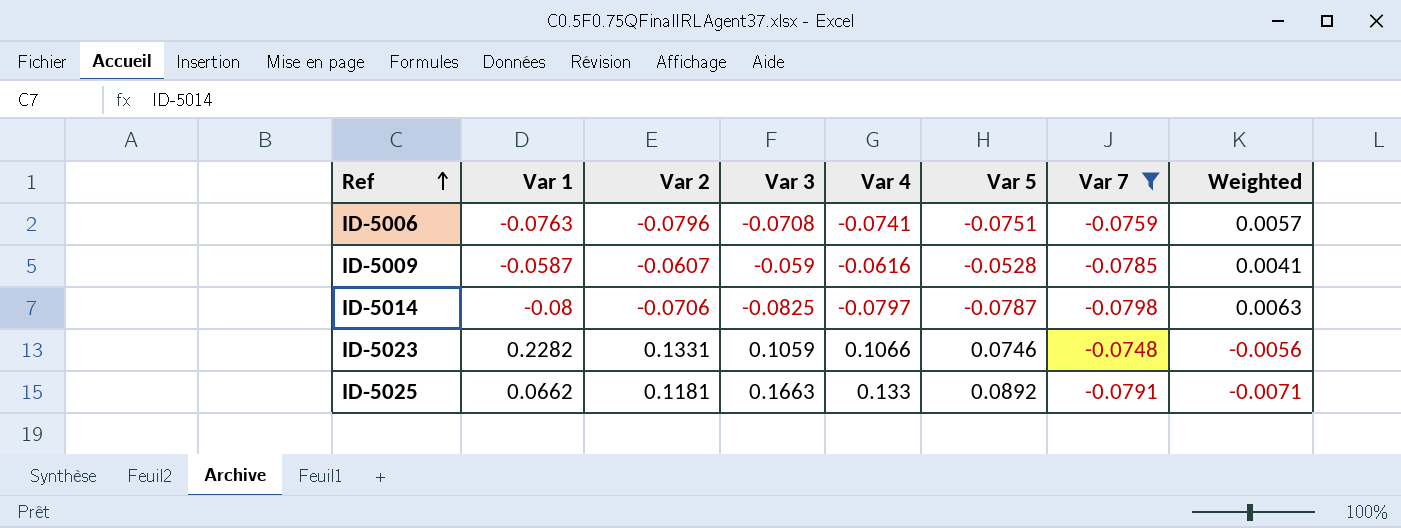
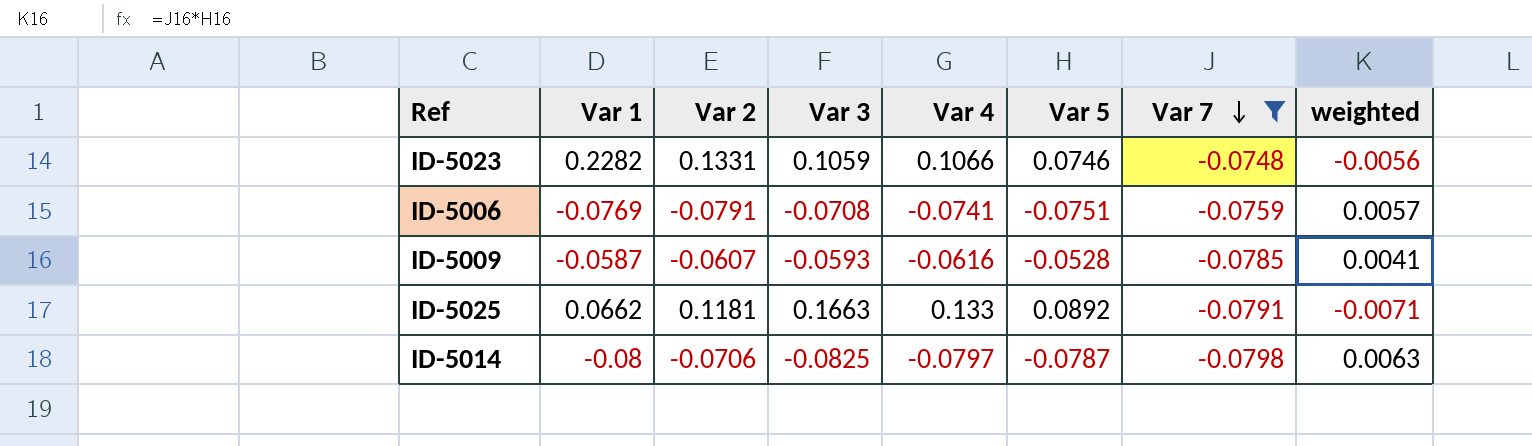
row order: Ref ascending -> Var 7 descending
column name: Weighted -> weighted
ID-5006 | Var 1: -0.0763 -> -0.0769
ID-5006 | Var 2: -0.0796 -> -0.0791
ID-5009 | Var 3: -0.059 -> -0.0593

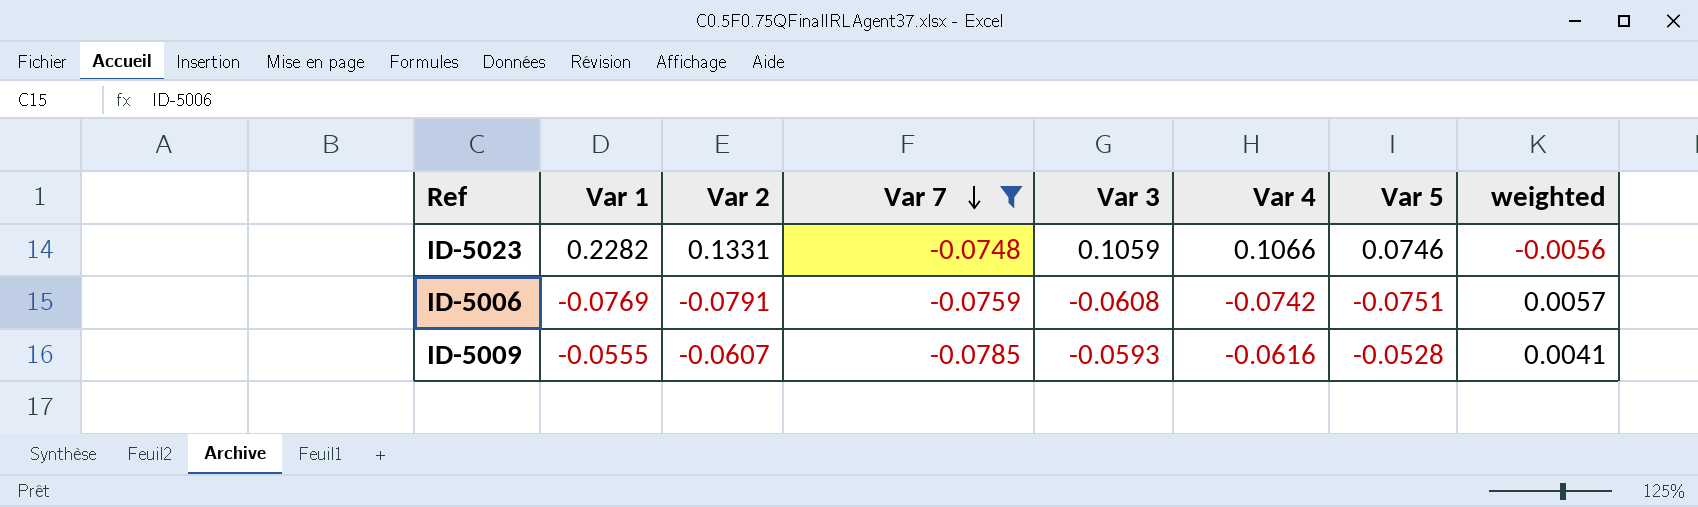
column Var 7 | position: 7 -> 4
row ID-5025: 0.0662 | 0.1181 | 0.1663 | 0.133 | 0.0892 | -0.0791 | -0.0071 -> none
row ID-5014: -0.08 | -0.0706 | -0.0825 | -0.0797 | -0.0787 | -0.0798 | 0.0063 -> none
ID-5006 | Var 3: -0.0708 -> -0.0608
ID-5006 | Var 4: -0.0741 -> -0.0742
ID-5009 | Var 1: -0.0587 -> -0.0555

